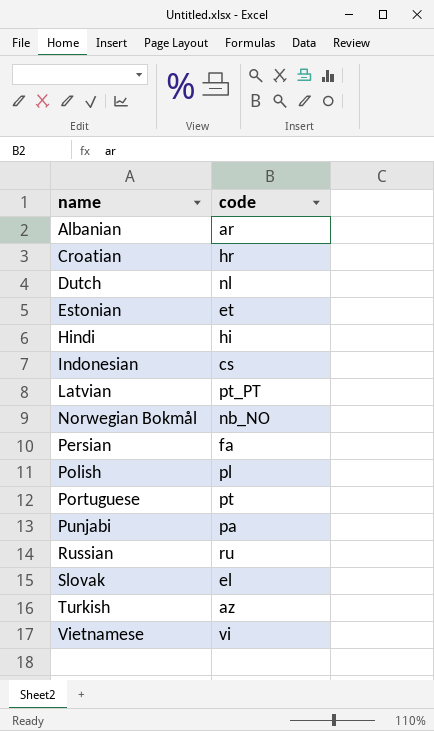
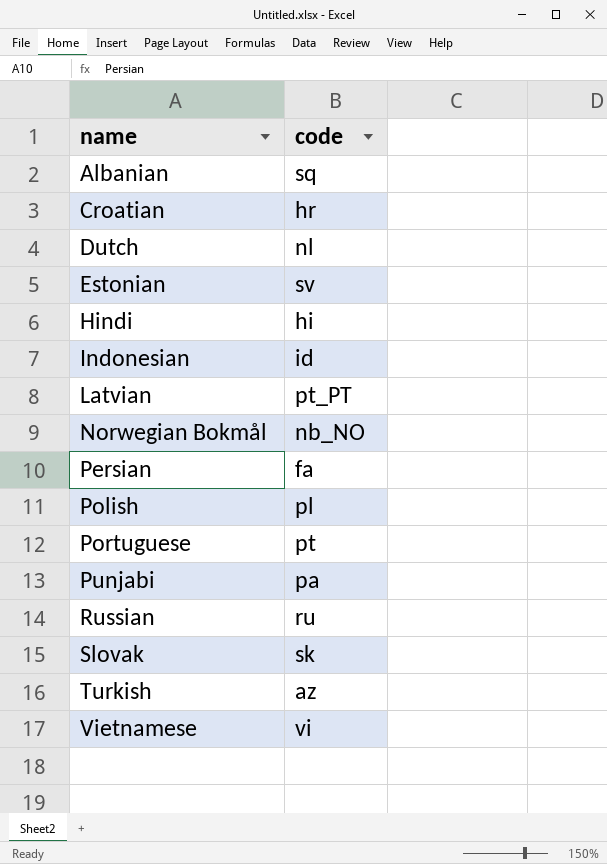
Albanian | code: ar -> sq
Estonian | code: et -> sv
Indonesian | code: cs -> id
Slovak | code: el -> sk

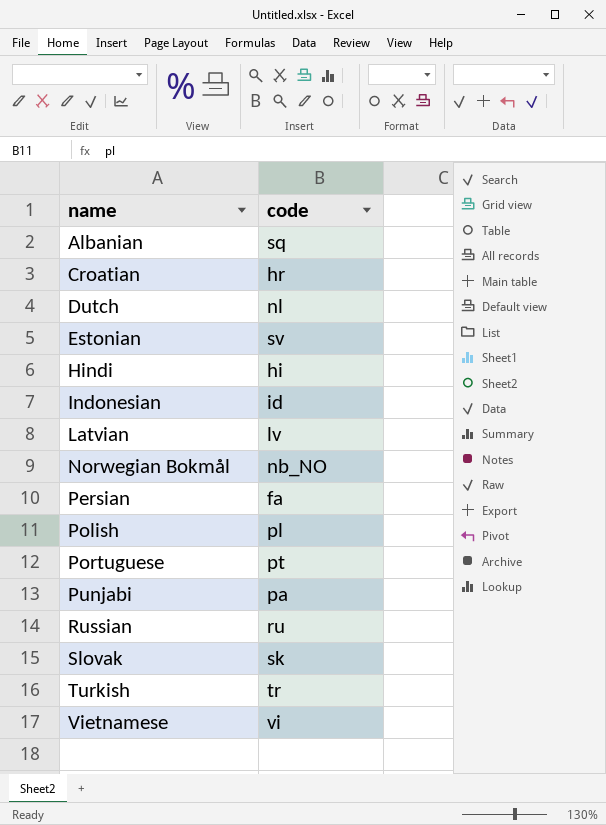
Latvian | code: pt_PT -> lv
Turkish | code: az -> tr

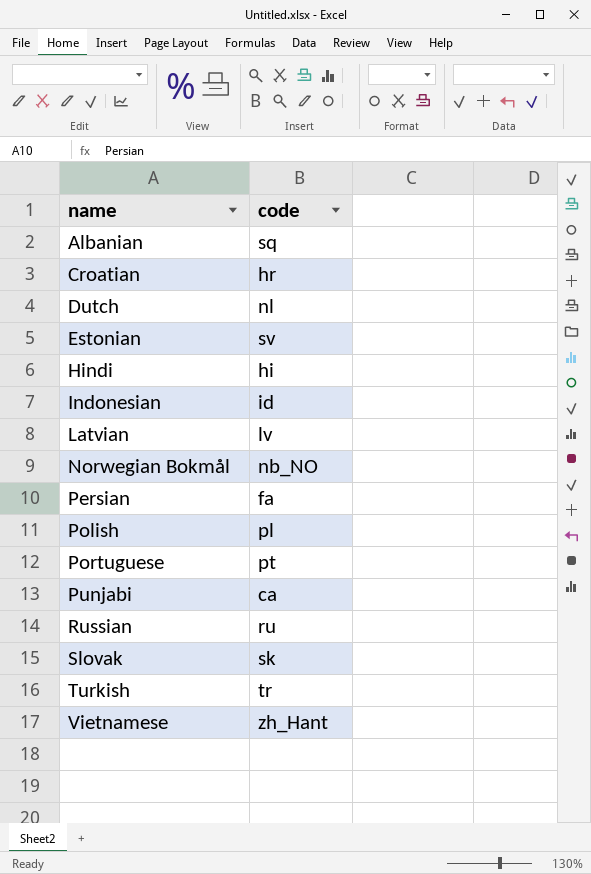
Punjabi | code: pa -> ca
Vietnamese | code: vi -> zh_Hant

